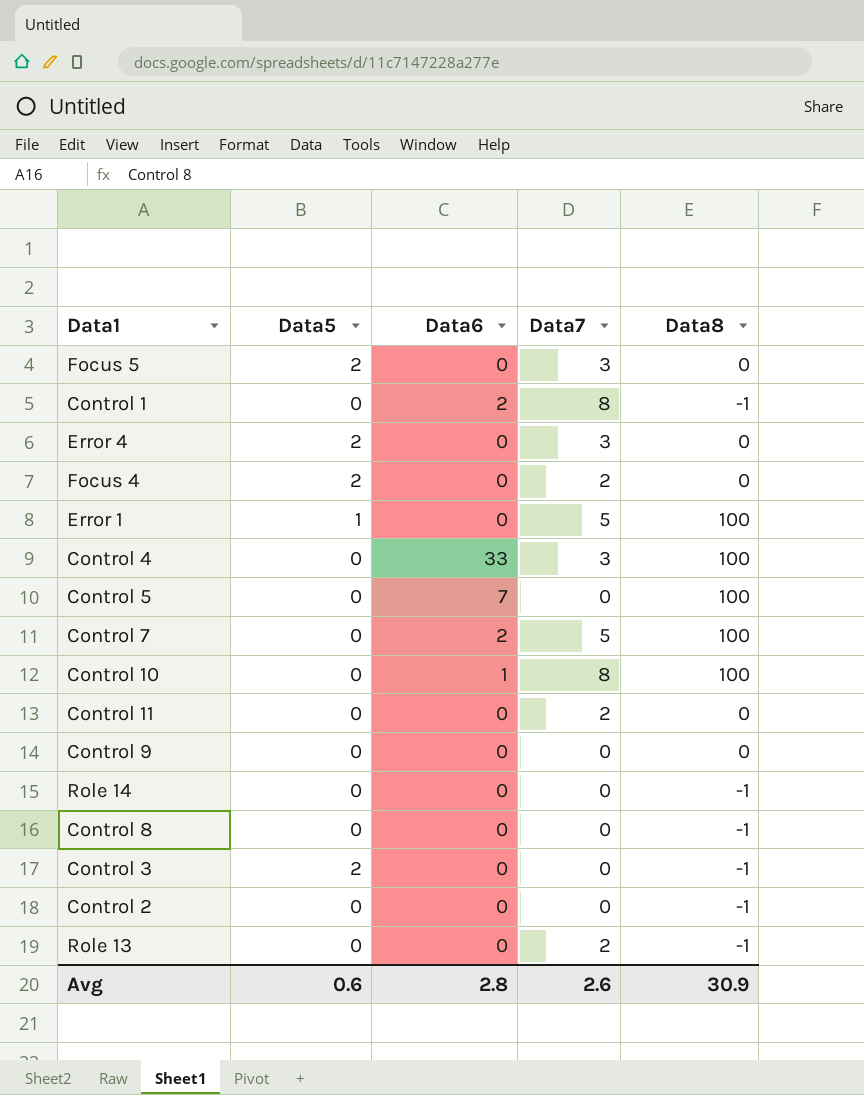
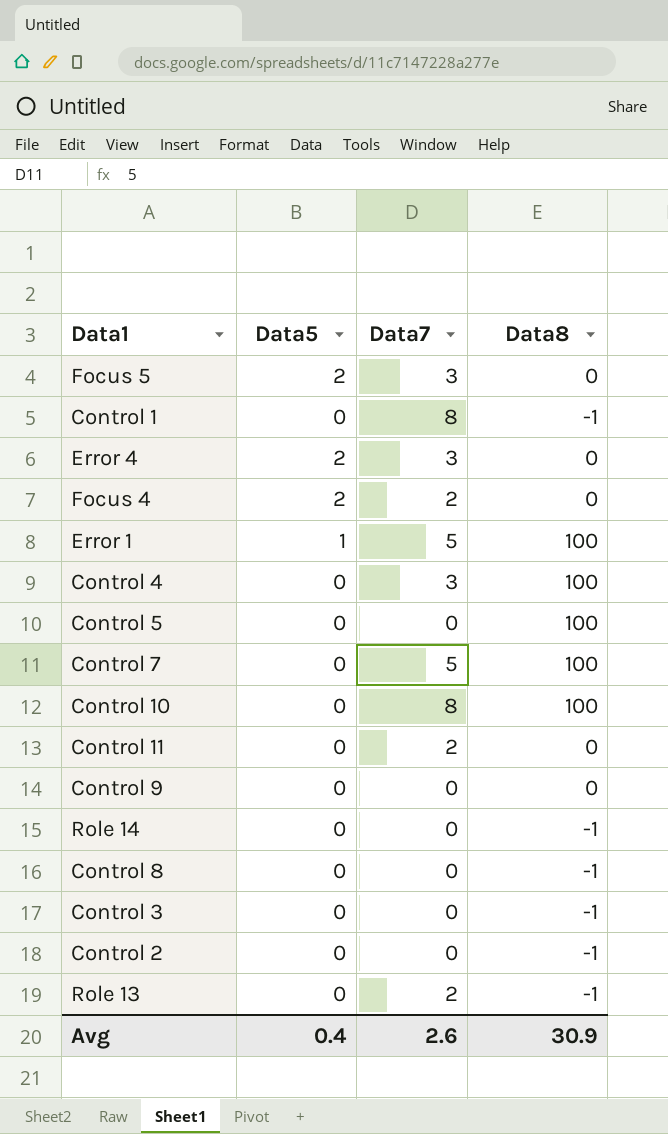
column Data6 | position: 3 -> none
Control 3 | Data5: 2 -> 0
Avg | Data5: 0.6 -> 0.4

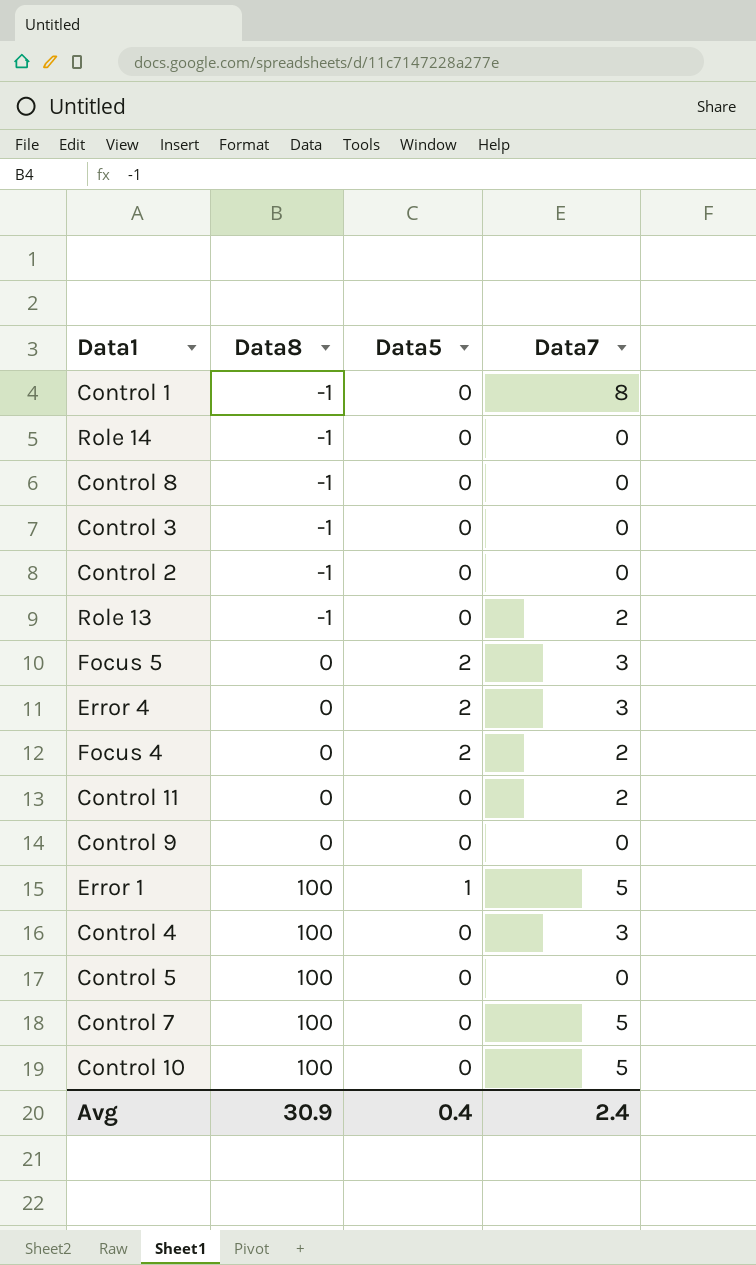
row order: none -> Data8 ascending
column Data8 | position: 4 -> 2
Control 10 | Data7: 8 -> 5
Avg | Data7: 2.6 -> 2.4

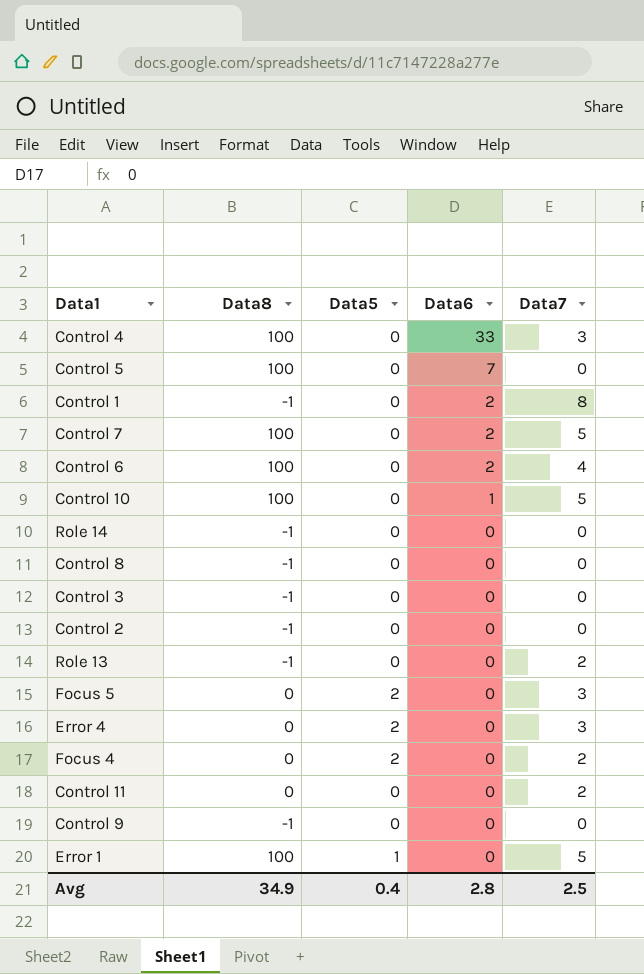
row order: Data8 ascending -> Data6 descending
column Data6 | position: none -> 4
row Control 6: none -> 100 | 0 | 2 | 4
Control 9 | Data8: 0 -> -1
Avg | Data8: 30.9 -> 34.9
Avg | Data7: 2.4 -> 2.5

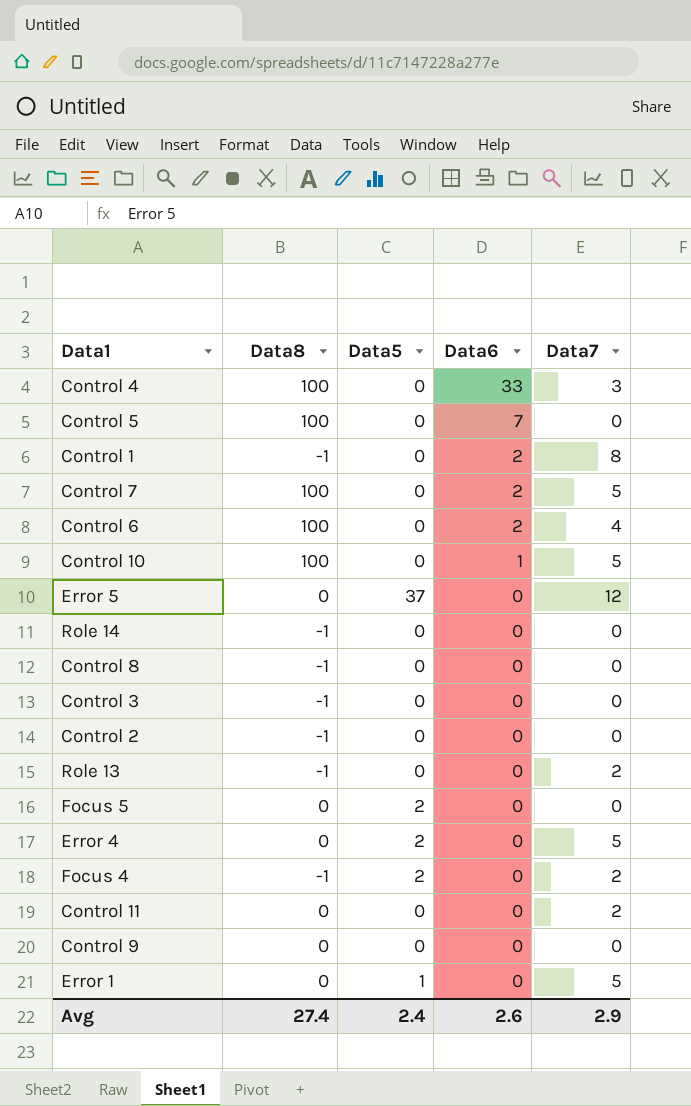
row Error 5: none -> 0 | 37 | 0 | 12
Focus 5 | Data7: 3 -> 0
Error 4 | Data7: 3 -> 5
Focus 4 | Data8: 0 -> -1
Control 9 | Data8: -1 -> 0
Error 1 | Data8: 100 -> 0
Avg | Data8: 34.9 -> 27.4
Avg | Data5: 0.4 -> 2.4
Avg | Data6: 2.8 -> 2.6
Avg | Data7: 2.5 -> 2.9

